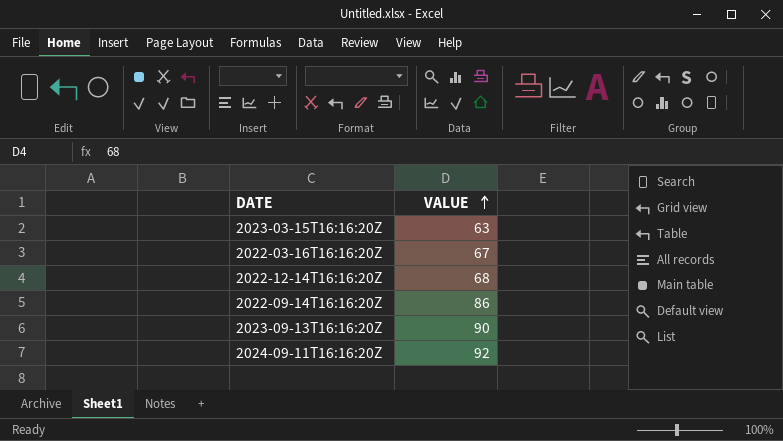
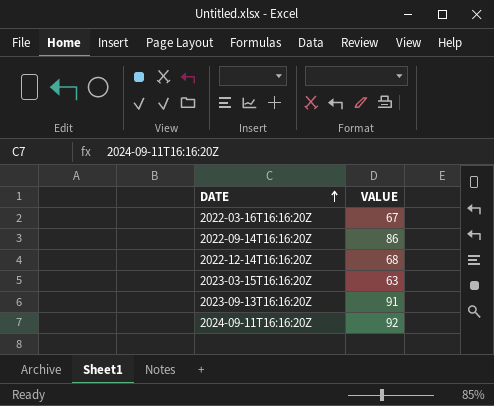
row order: VALUE ascending -> DATE ascending
2023-09-13T16:16:20Z | VALUE: 90 -> 91

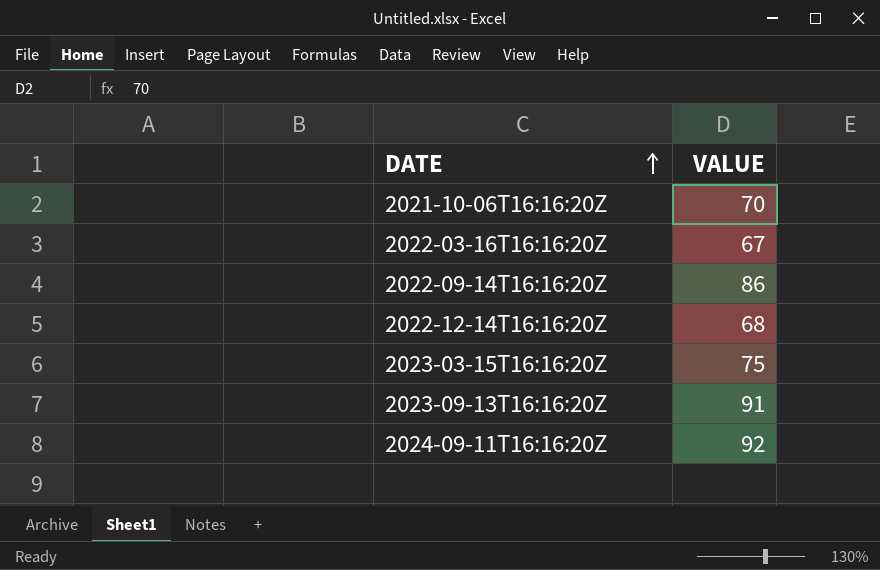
row 2021-10-06T16:16:20Z: none -> 70
2023-03-15T16:16:20Z | VALUE: 63 -> 75

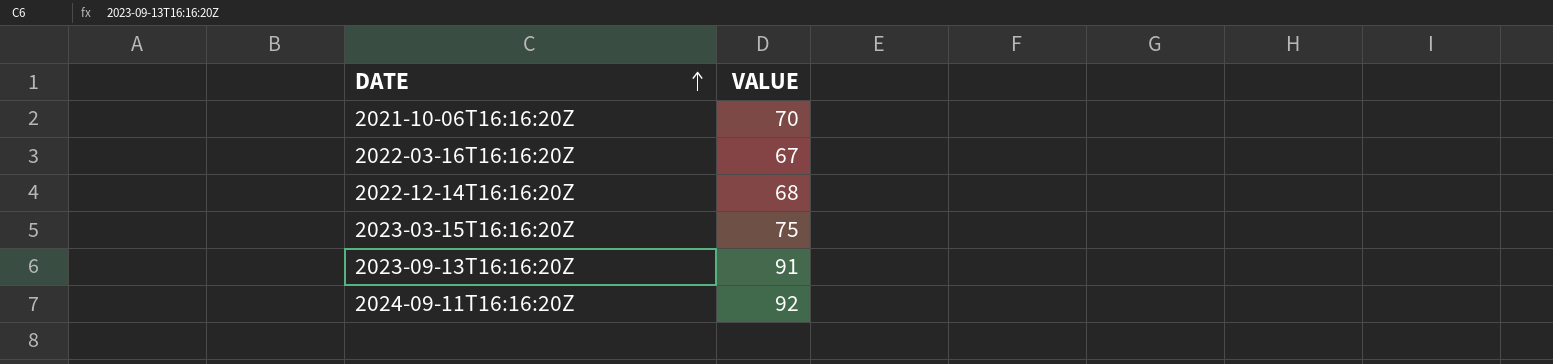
row 2022-09-14T16:16:20Z: 86 -> none

